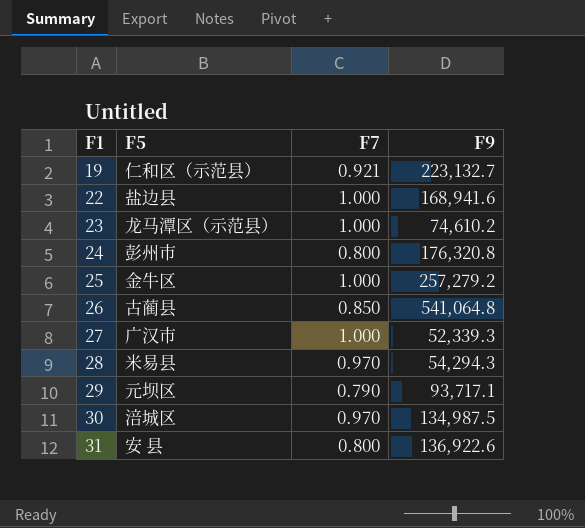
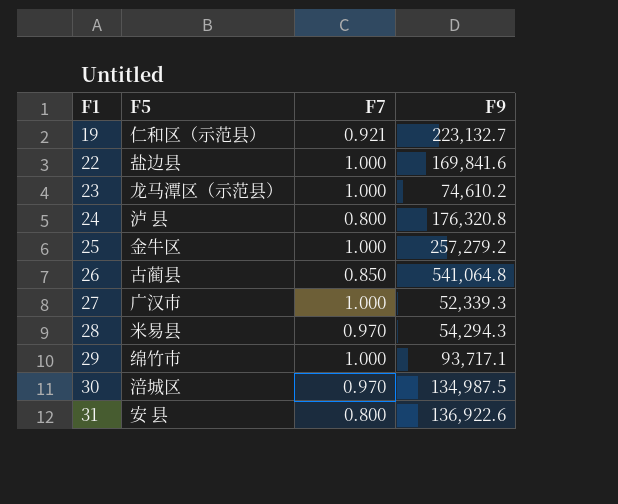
22 | F9: 168,941.6 -> 169,841.6
24 | F5: 彭州市 -> 泸 县
29 | F5: 元坝区 -> 绵竹市
29 | F7: 0.790 -> 1.000

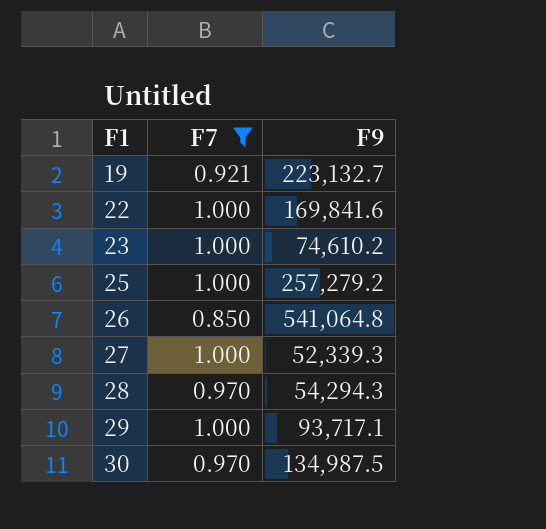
filter: none -> F7 != 0.800
column F5 | position: 2 -> none

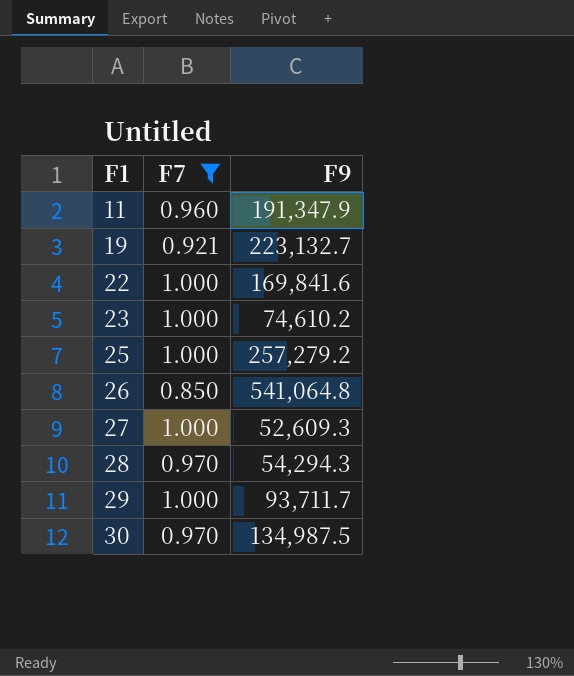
row 11: none -> 0.960 | 191,347.9
27 | F9: 52,339.3 -> 52,609.3
29 | F9: 93,717.1 -> 93,711.7

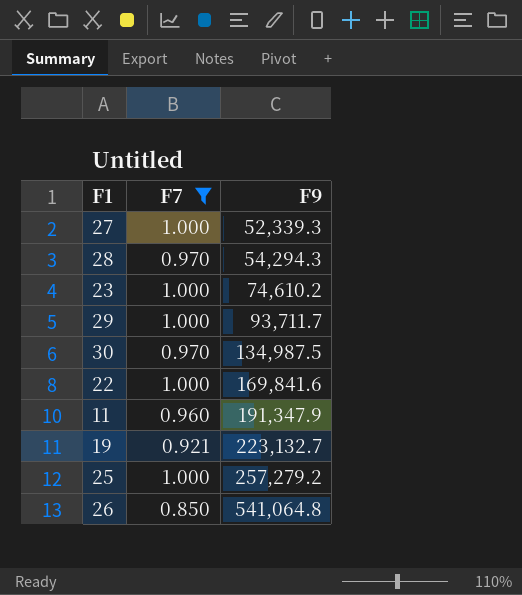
row order: F1 ascending -> F9 ascending
27 | F9: 52,609.3 -> 52,339.3

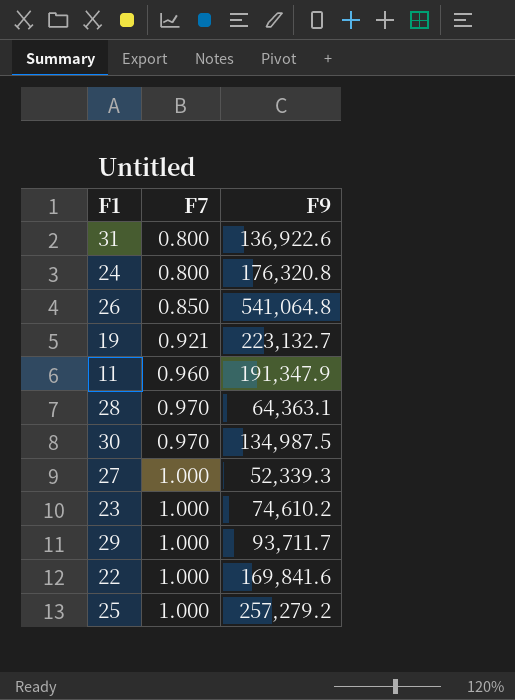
filter: F7 != 0.800 -> none
row order: F9 ascending -> F7 ascending
28 | F9: 54,294.3 -> 64,363.1

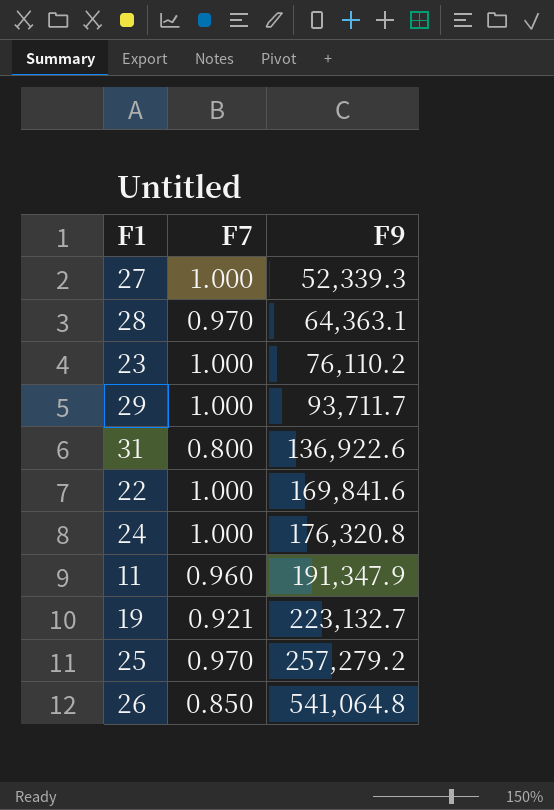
row order: F7 ascending -> F9 ascending
row 30: 0.970 | 134,987.5 -> none
23 | F9: 74,610.2 -> 76,110.2
24 | F7: 0.800 -> 1.000
25 | F7: 1.000 -> 0.970

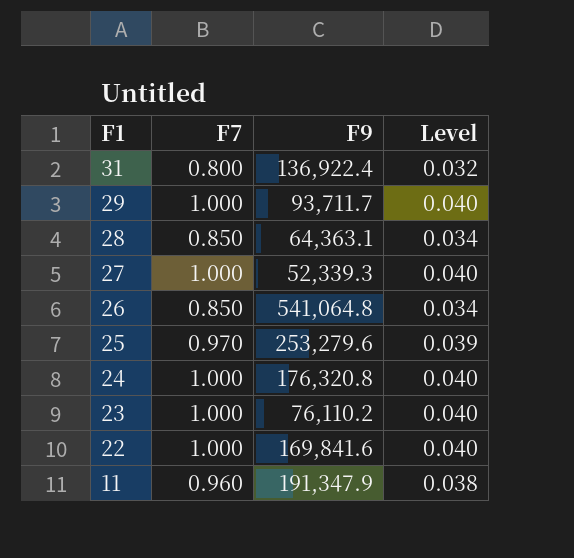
row order: F9 ascending -> F1 descending
column Level | formula: none -> [F7] * 0.04
row 19: 0.921 | 223,132.7 -> none
31 | F9: 136,922.6 -> 136,922.4
28 | F7: 0.970 -> 0.850
25 | F9: 257,279.2 -> 253,279.6

